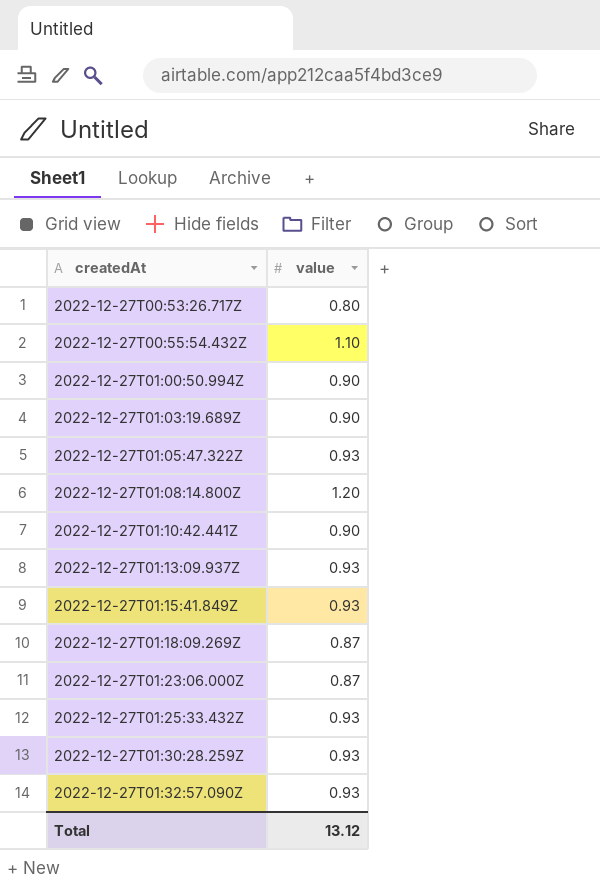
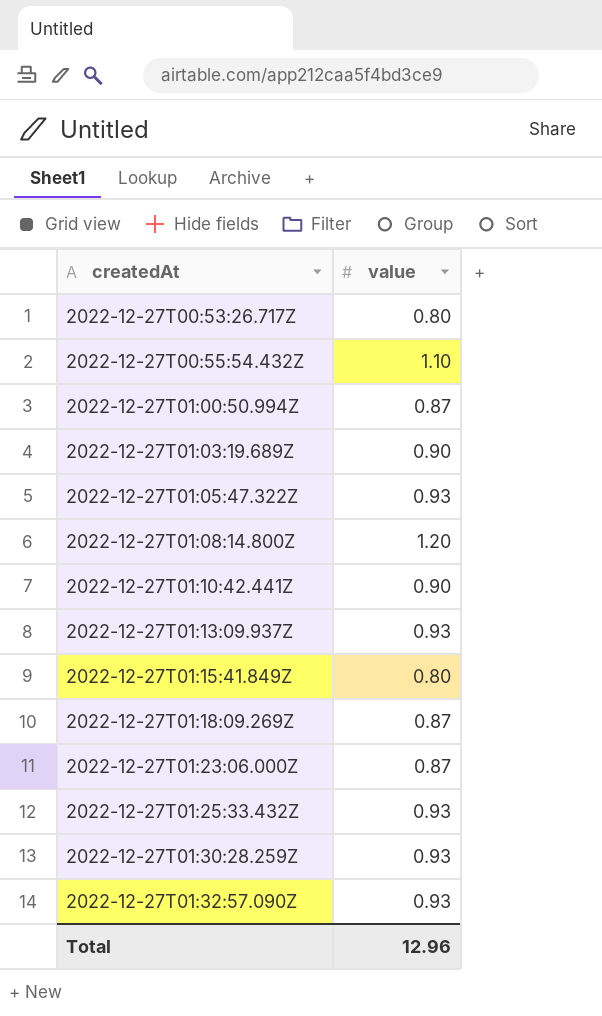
2022-12-27T01:00:50.994Z | value: 0.90 -> 0.87
2022-12-27T01:15:41.849Z | value: 0.93 -> 0.80
Total | value: 13.12 -> 12.96

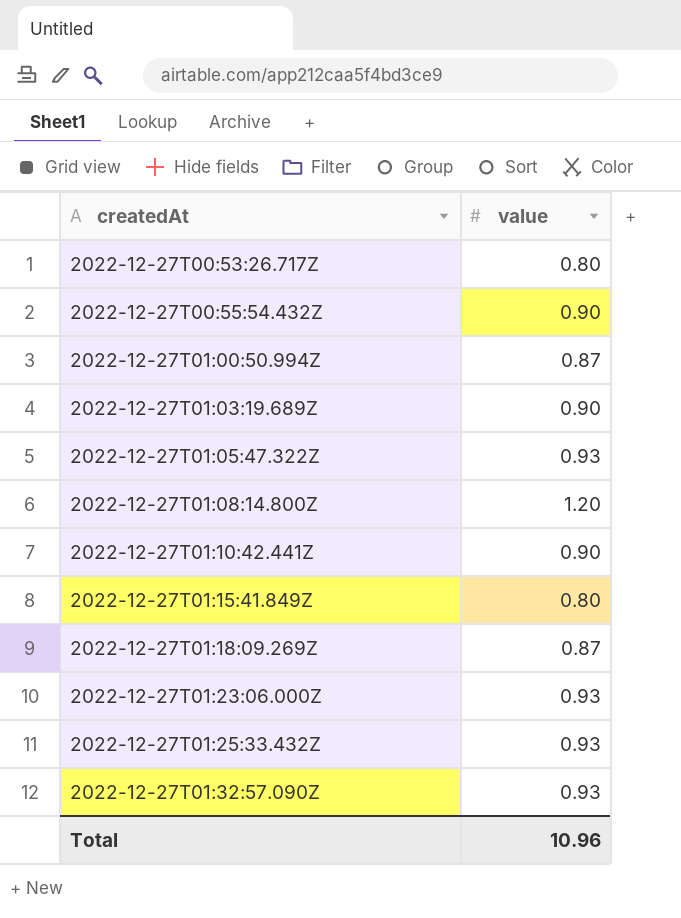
row 2022-12-27T01:13:09.937Z: 0.93 -> none
row 2022-12-27T01:30:28.259Z: 0.93 -> none
2022-12-27T00:55:54.432Z | value: 1.10 -> 0.90
2022-12-27T01:23:06.000Z | value: 0.87 -> 0.93
Total | value: 12.96 -> 10.96

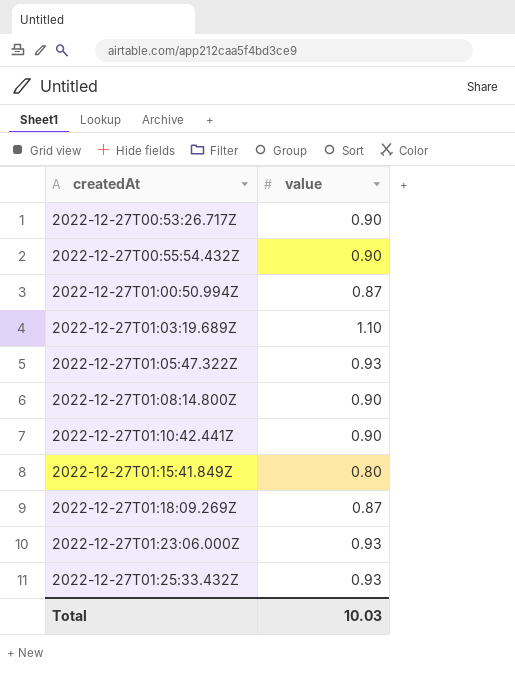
row 2022-12-27T01:32:57.090Z: 0.93 -> none
2022-12-27T00:53:26.717Z | value: 0.80 -> 0.90
2022-12-27T01:03:19.689Z | value: 0.90 -> 1.10
2022-12-27T01:08:14.800Z | value: 1.20 -> 0.90
Total | value: 10.96 -> 10.03

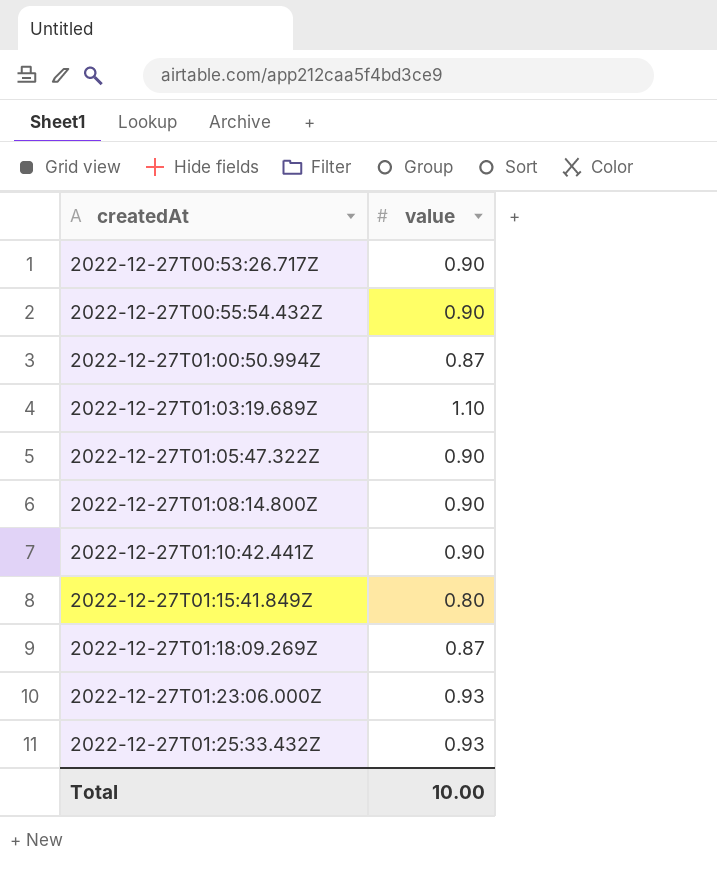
2022-12-27T01:05:47.322Z | value: 0.93 -> 0.90
Total | value: 10.03 -> 10.00

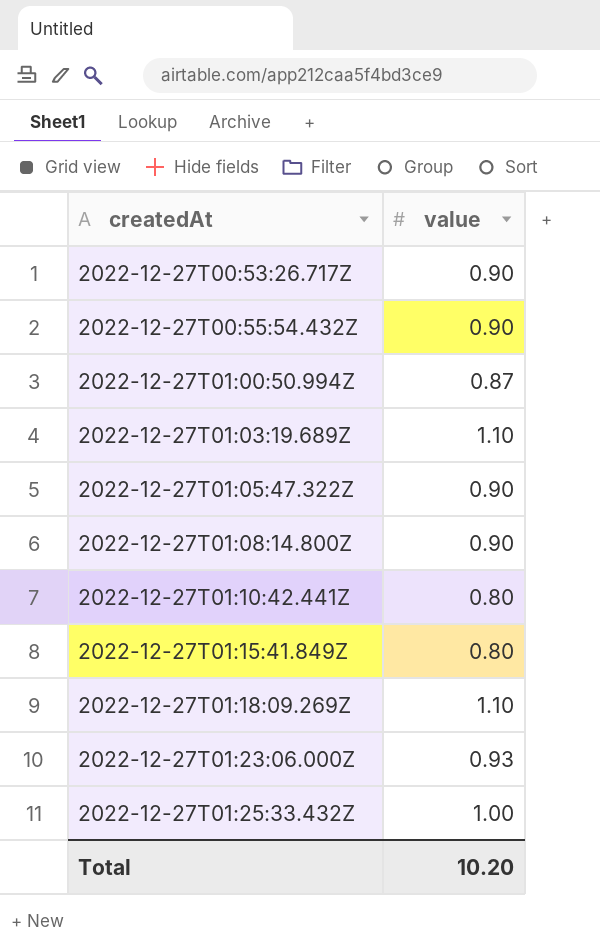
2022-12-27T01:10:42.441Z | value: 0.90 -> 0.80
2022-12-27T01:18:09.269Z | value: 0.87 -> 1.10
2022-12-27T01:25:33.432Z | value: 0.93 -> 1.00
Total | value: 10.00 -> 10.20

